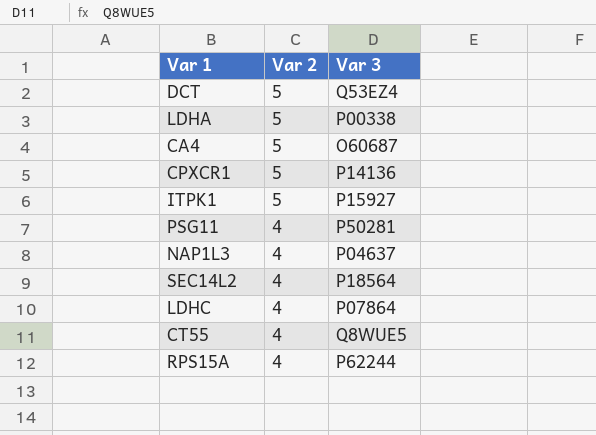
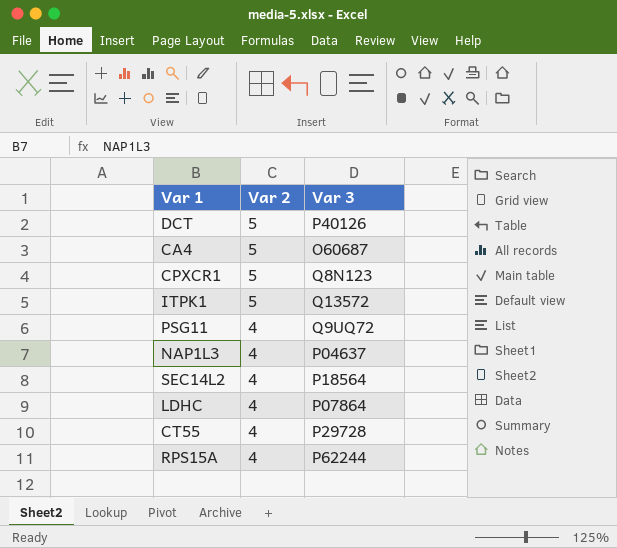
row LDHA: 5 | P00338 -> none
DCT | Var 3: Q53EZ4 -> P40126
CPXCR1 | Var 3: P14136 -> Q8N123
ITPK1 | Var 3: P15927 -> Q13572
PSG11 | Var 3: P50281 -> Q9UQ72
CT55 | Var 3: Q8WUE5 -> P29728

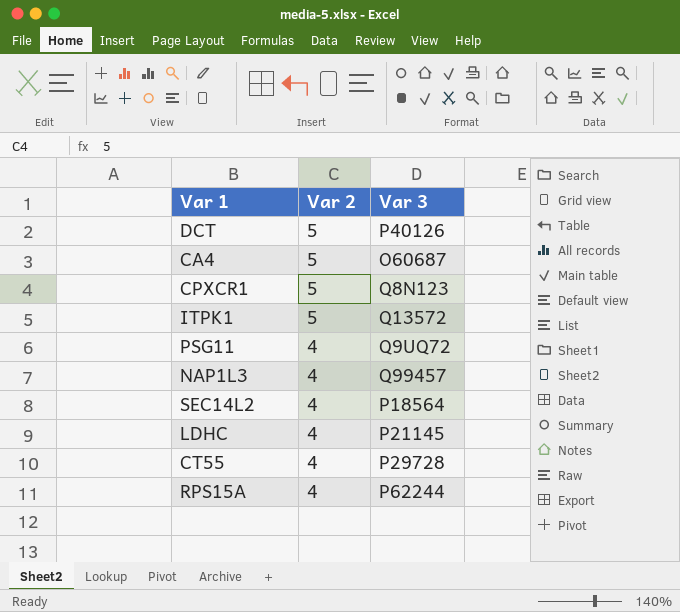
NAP1L3 | Var 3: P04637 -> Q99457
LDHC | Var 3: P07864 -> P21145

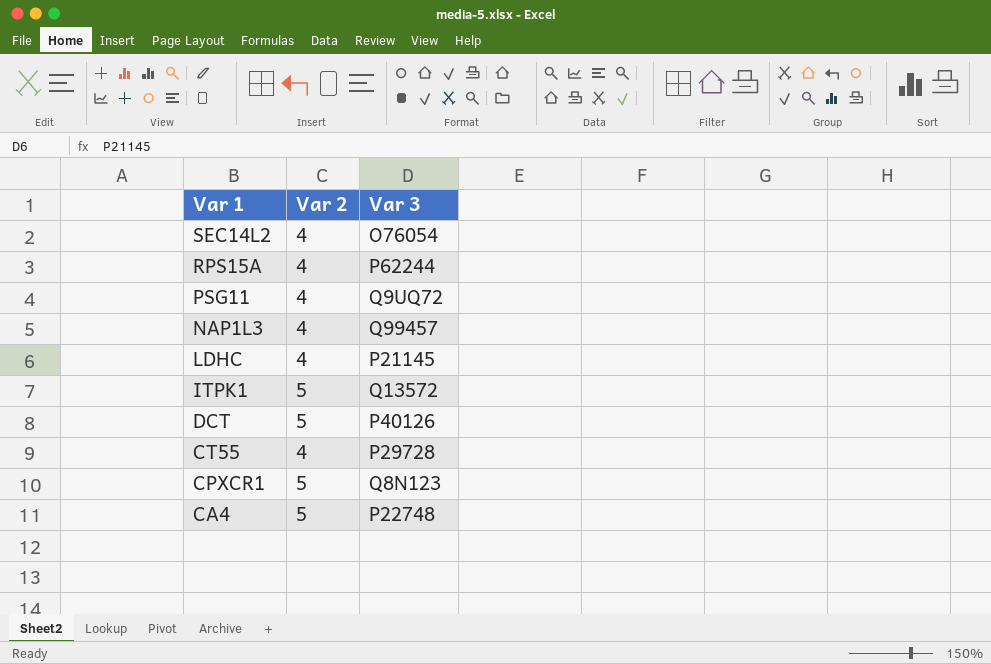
row order: Var 2 descending -> Var 1 descending
SEC14L2 | Var 3: P18564 -> O76054
CA4 | Var 3: O60687 -> P22748

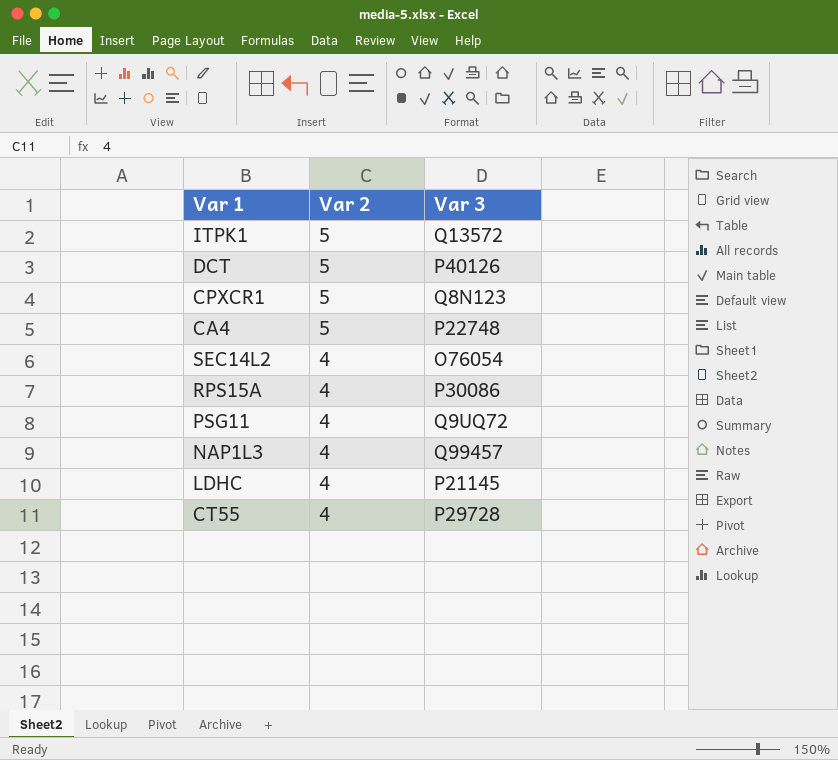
row order: Var 1 descending -> Var 2 descending
RPS15A | Var 3: P62244 -> P30086

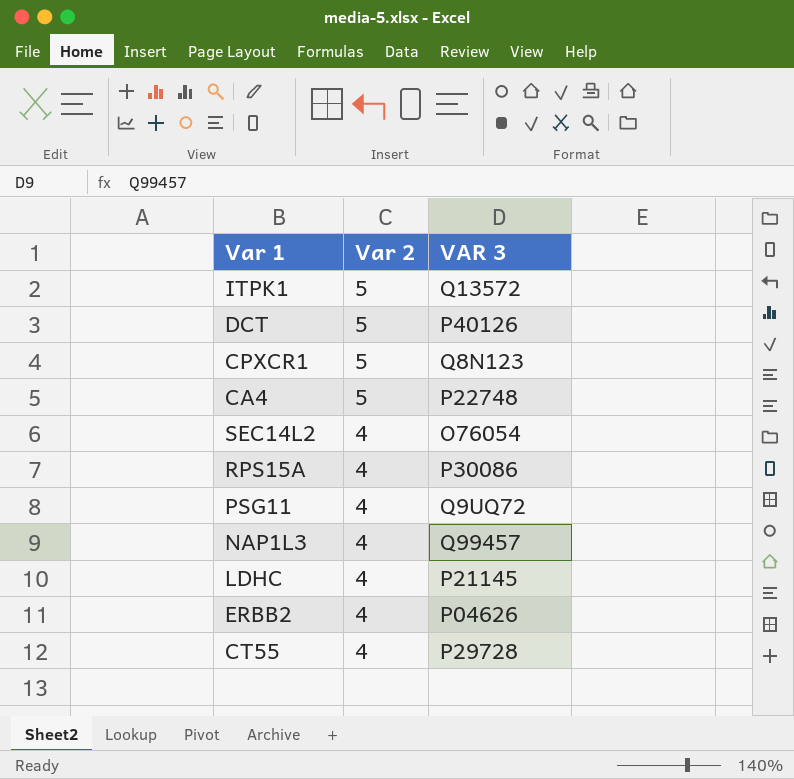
column name: Var 3 -> VAR 3
row ERBB2: none -> 4 | P04626

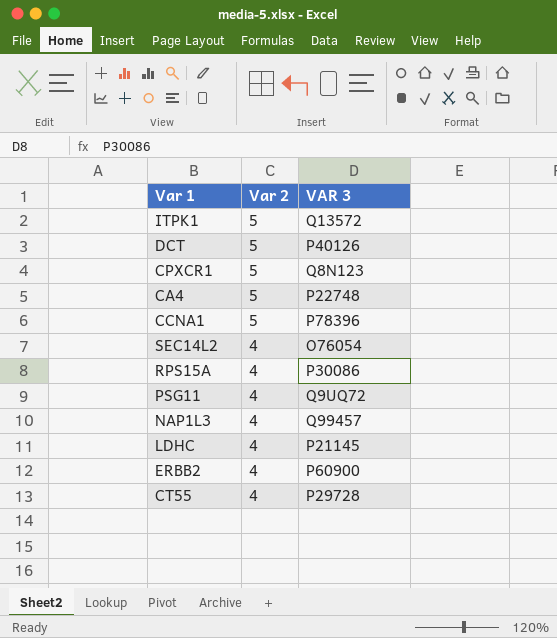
row CCNA1: none -> 5 | P78396
ERBB2 | VAR 3: P04626 -> P60900

